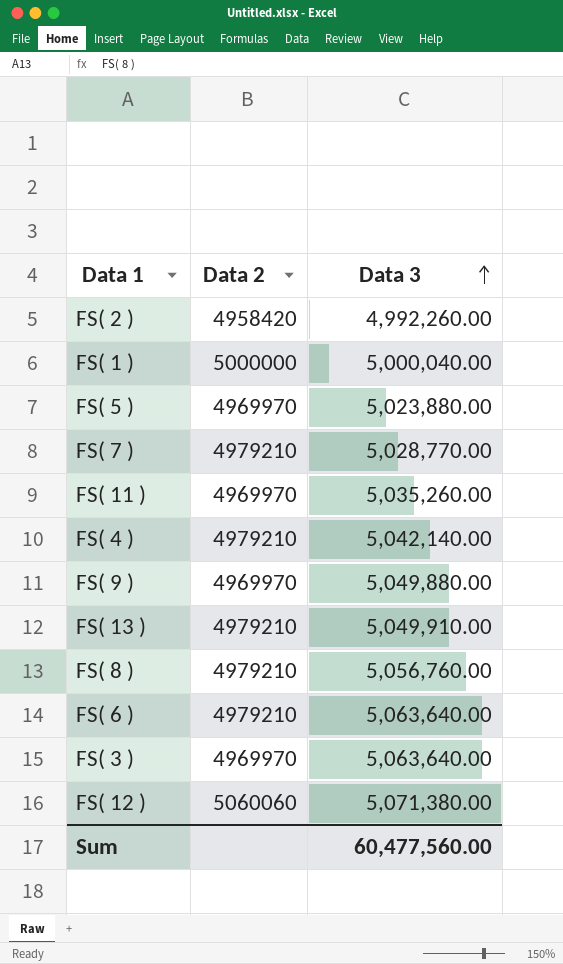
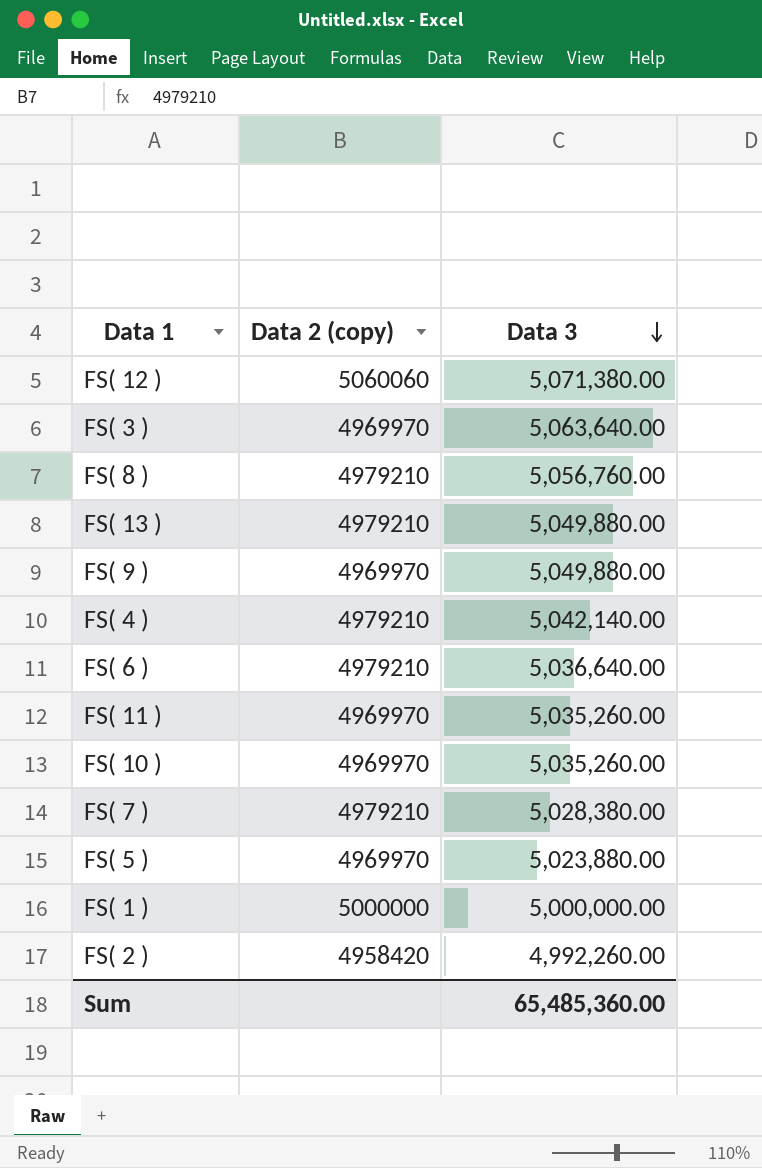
row order: Data 3 ascending -> Data 3 descending
column name: Data 2 -> Data 2 (copy)
FS( 13 ) | Data 3: 5,049,910.00 -> 5,049,880.00
FS( 6 ) | Data 3: 5,063,640.00 -> 5,036,640.00
row FS( 10 ): none -> 4969970 | 5,035,260.00
FS( 7 ) | Data 3: 5,028,770.00 -> 5,028,380.00
FS( 1 ) | Data 3: 5,000,040.00 -> 5,000,000.00
Sum | Data 3: 60,477,560.00 -> 65,485,360.00

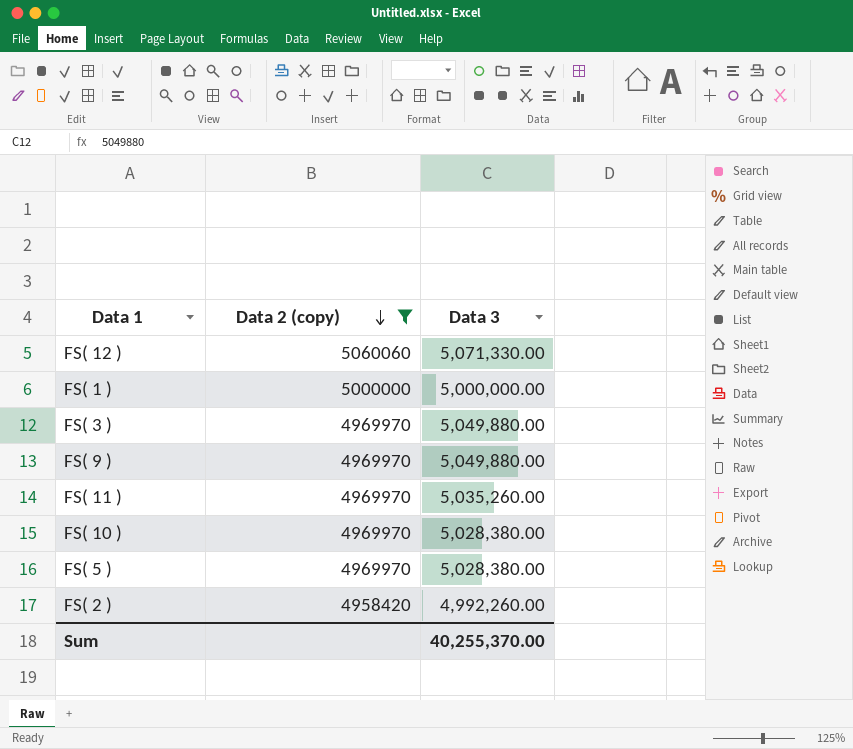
filter: none -> Data 2 (copy) != 4979210
row order: Data 3 descending -> Data 2 (copy) descending
FS( 12 ) | Data 3: 5,071,380.00 -> 5,071,330.00
FS( 3 ) | Data 3: 5,063,640.00 -> 5,049,880.00
FS( 10 ) | Data 3: 5,035,260.00 -> 5,028,380.00
FS( 5 ) | Data 3: 5,023,880.00 -> 5,028,380.00
Sum | Data 3: 65,485,360.00 -> 40,255,370.00

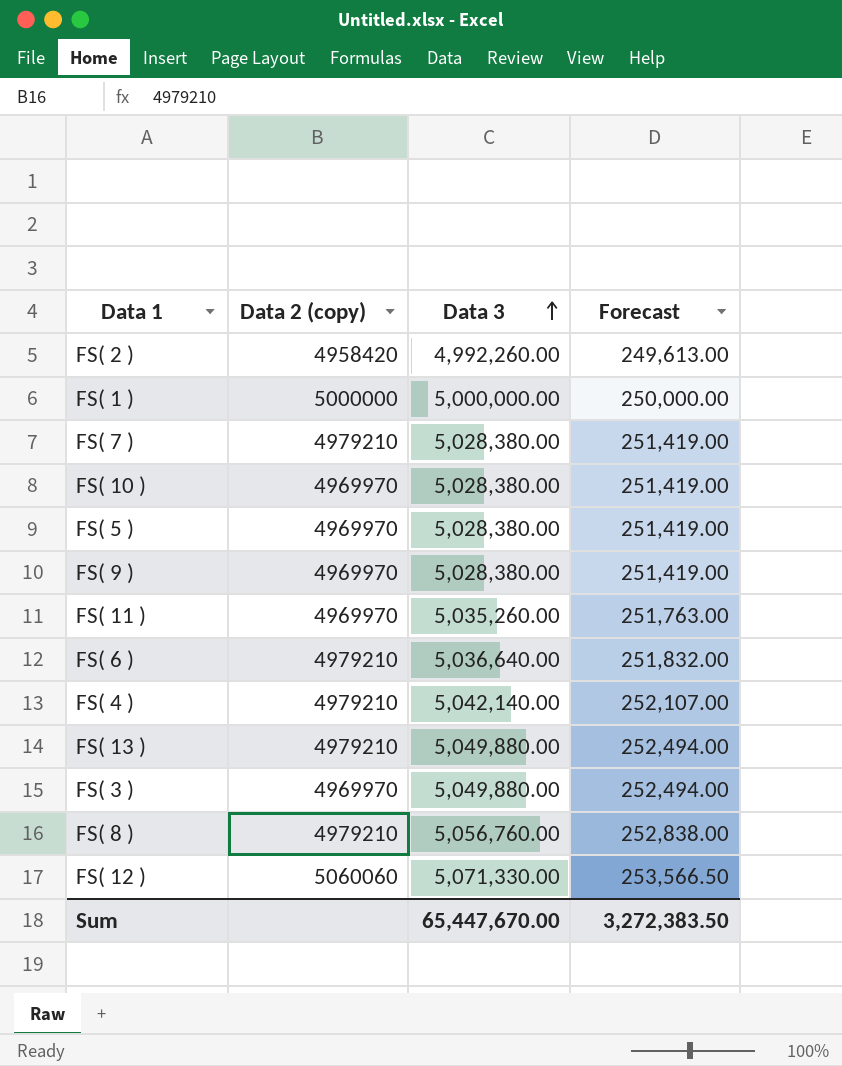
filter: Data 2 (copy) != 4979210 -> none
row order: Data 2 (copy) descending -> Data 3 ascending
column Forecast | formula: none -> [Data 3] * 0.05
FS( 9 ) | Data 3: 5,049,880.00 -> 5,028,380.00
Sum | Data 3: 40,255,370.00 -> 65,447,670.00

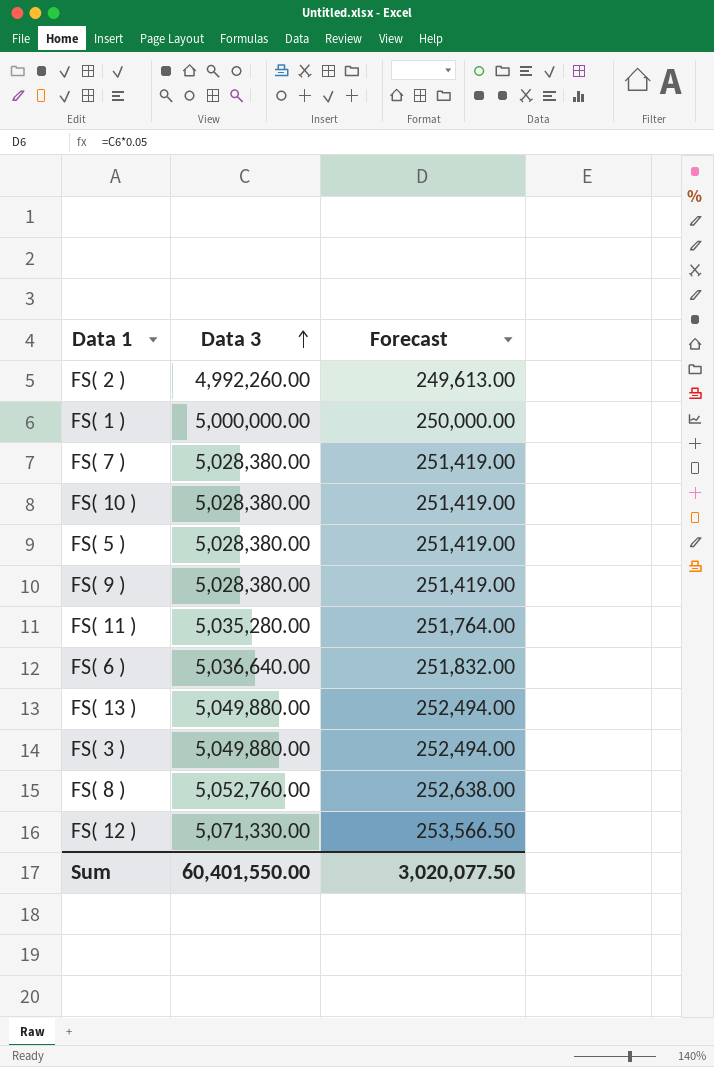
column Data 2 (copy) | position: 2 -> none
row FS( 4 ): 4979210 | 5,042,140.00 | 252,107.00 -> none
FS( 11 ) | Data 3: 5,035,260.00 -> 5,035,280.00
FS( 11 ) | Forecast: 251,763.00 -> 251,764.00
FS( 8 ) | Data 3: 5,056,760.00 -> 5,052,760.00
FS( 8 ) | Forecast: 252,838.00 -> 252,638.00
Sum | Data 3: 65,447,670.00 -> 60,401,550.00
Sum | Forecast: 3,272,383.50 -> 3,020,077.50

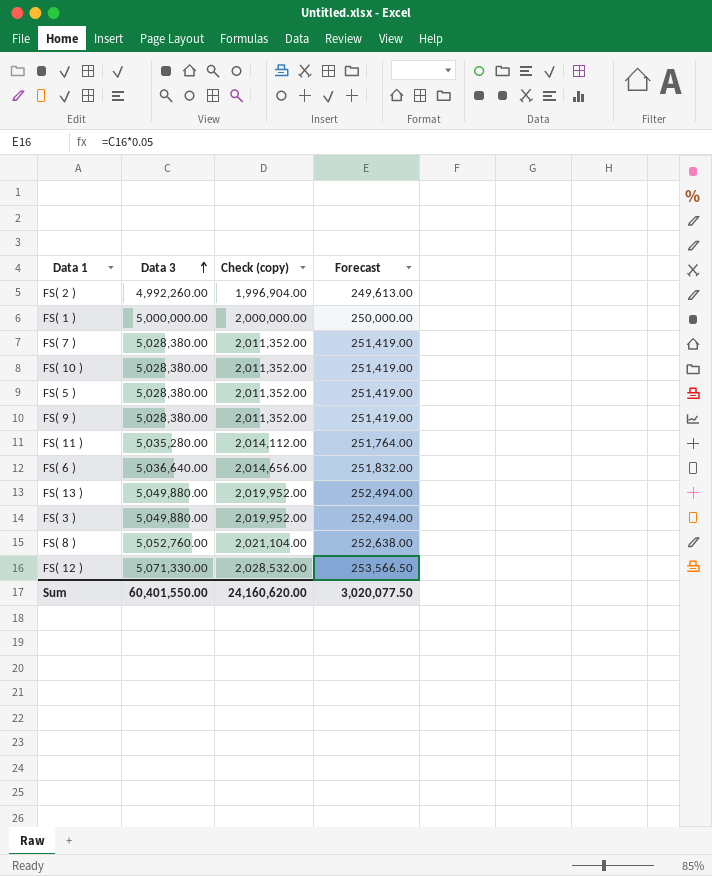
column Check (copy) | formula: none -> [Data 3] * 0.4

